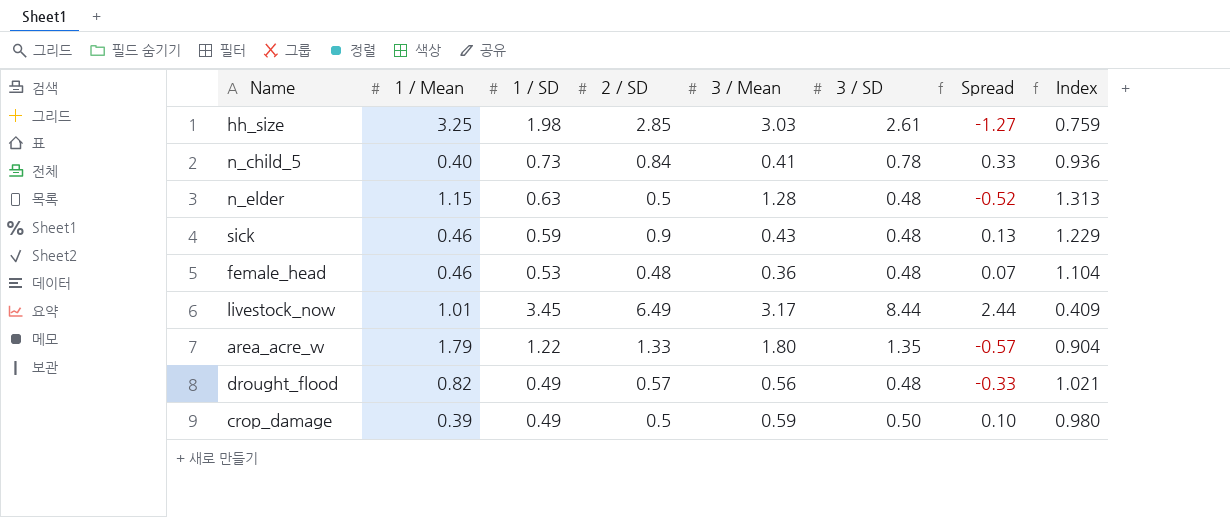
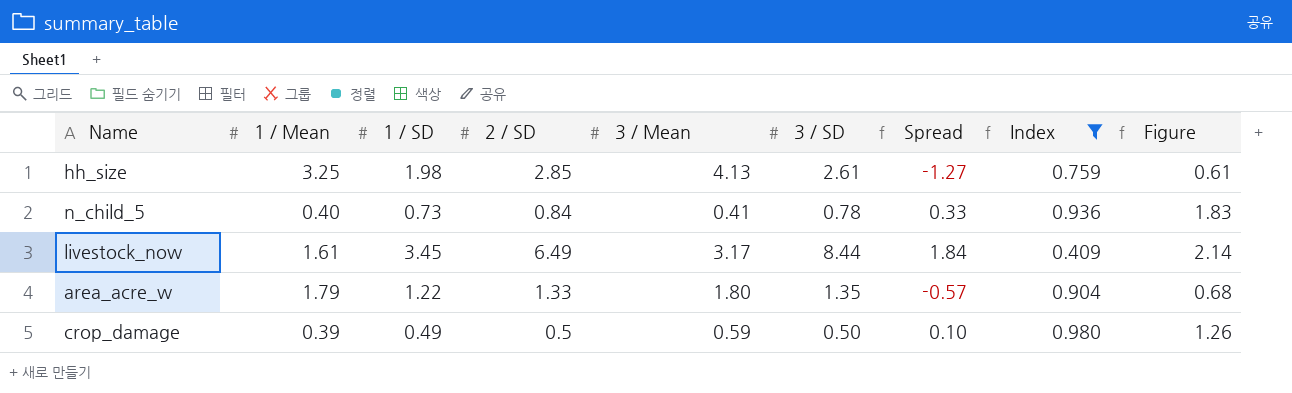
filter: none -> Index <= 0.980
column Figure | formula: none -> [1 / SD] / [1 / Mean]
hh_size | 3 / Mean: 3.03 -> 4.13
livestock_now | 1 / Mean: 1.01 -> 1.61
livestock_now | Spread: 2.44 -> 1.84

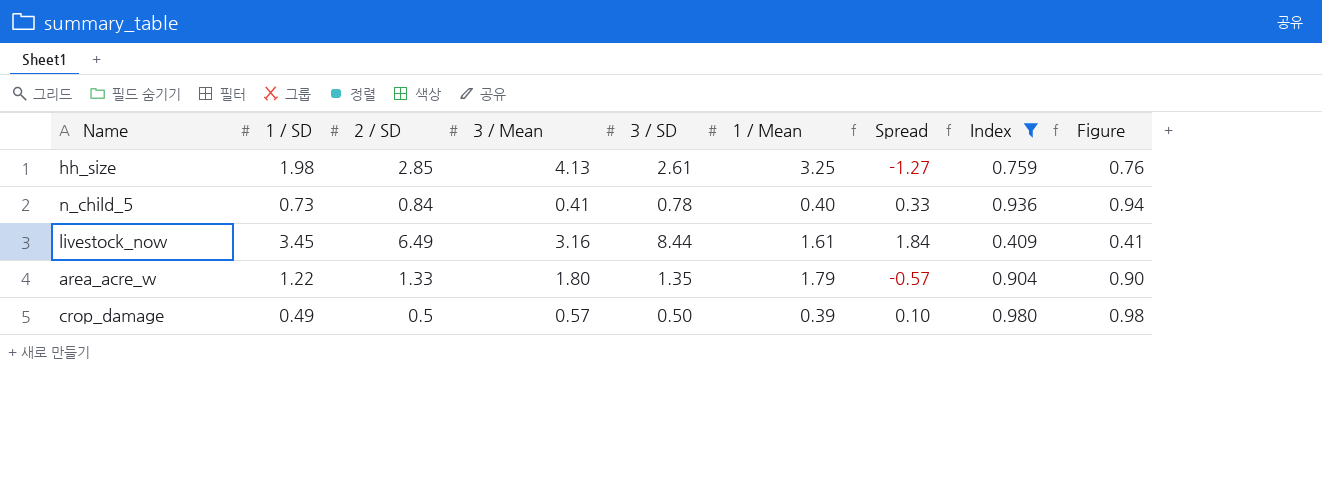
column 1 / Mean | position: 2 -> 6
column Figure | formula: [1 / SD] / [1 / Mean] -> [1 / SD] / [3 / SD]
livestock_now | 3 / Mean: 3.17 -> 3.16
crop_damage | 3 / Mean: 0.59 -> 0.57

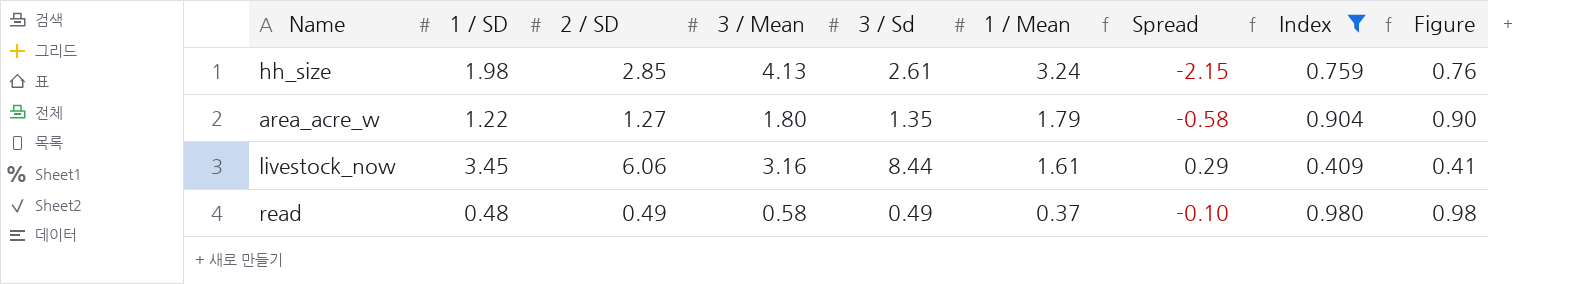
row order: none -> 1 / Mean descending
column name: 3 / SD -> 3 / Sd
column Spread | formula: [1 / SD] - [1 / Mean] -> [1 / SD] - [3 / Mean]
row n_child_5: 0.73 | 0.84 | 0.41 | 0.78 | 0.40 | 0.33 | 0.936 | 0.94 -> none
row crop_damage: 0.49 | 0.5 | 0.57 | 0.50 | 0.39 | 0.10 | 0.980 | 0.98 -> none
hh_size | 1 / Mean: 3.25 -> 3.24
area_acre_w | 2 / SD: 1.33 -> 1.27
livestock_now | 2 / SD: 6.49 -> 6.06
row read: none -> 0.48 | 0.49 | 0.58 | 0.49 | 0.37 | -0.10 | 0.980 | 0.98

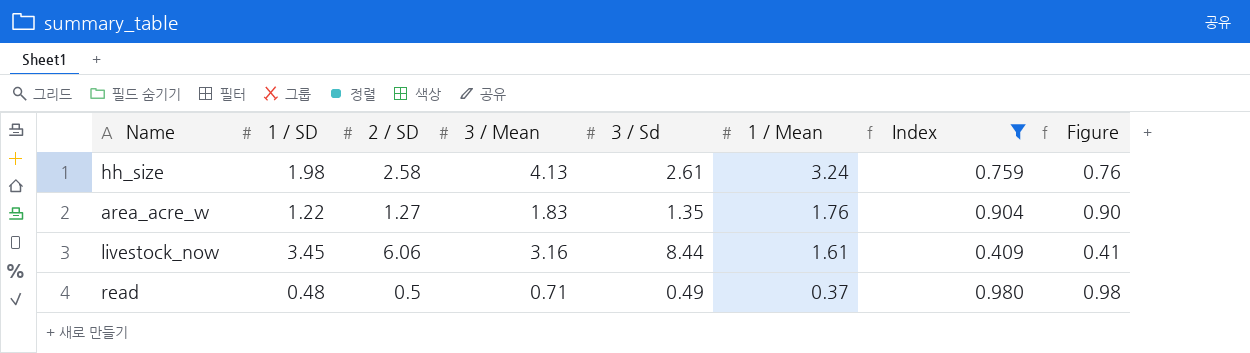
column Spread | formula: [1 / SD] - [3 / Mean] -> none
hh_size | 2 / SD: 2.85 -> 2.58
area_acre_w | 3 / Mean: 1.80 -> 1.83
area_acre_w | 1 / Mean: 1.79 -> 1.76
read | 2 / SD: 0.49 -> 0.5
read | 3 / Mean: 0.58 -> 0.71

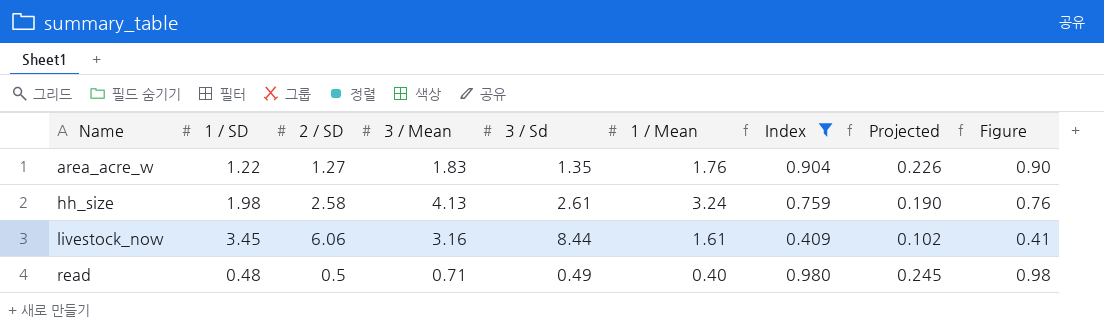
row order: 1 / Mean descending -> Name ascending
column Projected | formula: none -> [Index] * 0.25
read | 1 / Mean: 0.37 -> 0.40

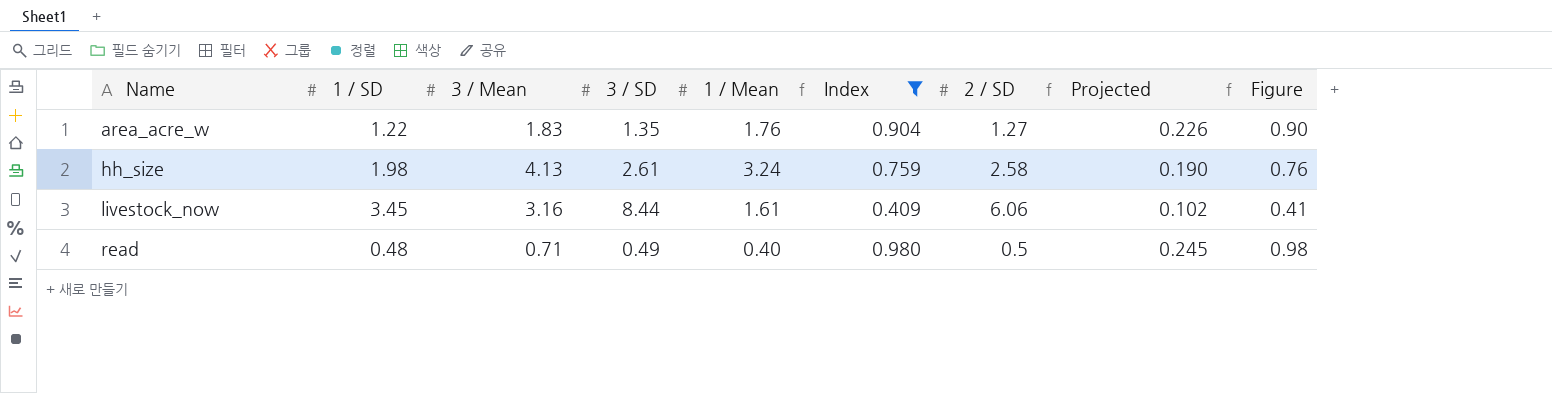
column name: 3 / Sd -> 3 / SD
column 2 / SD | position: 3 -> 7

